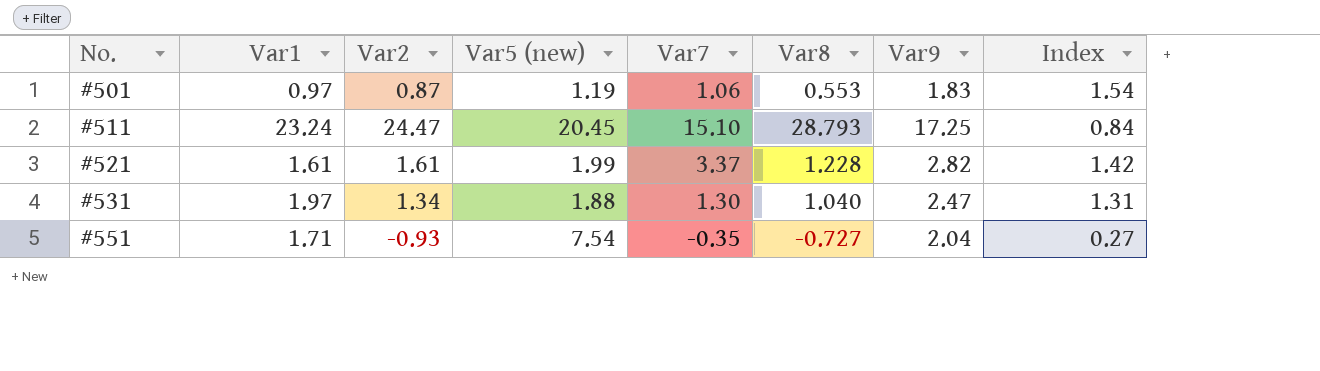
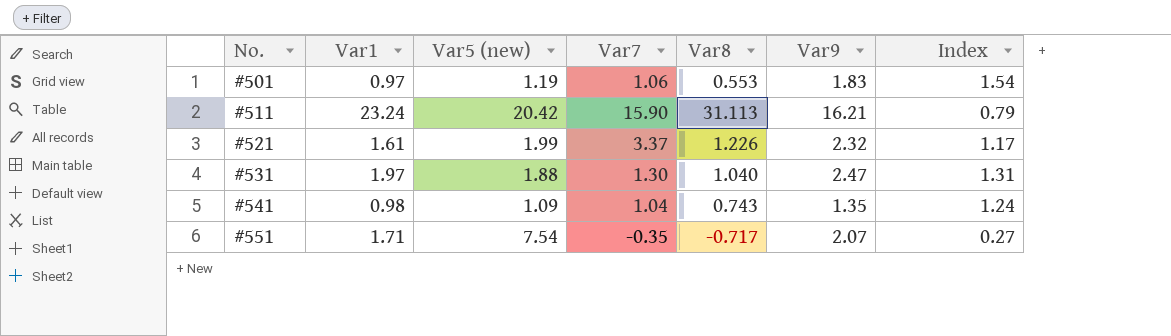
column Var2 | position: 3 -> none
#511 | Var5 (new): 20.45 -> 20.42
#511 | Var7: 15.10 -> 15.90
#511 | Var8: 28.793 -> 31.113
#511 | Var9: 17.25 -> 16.21
#511 | Index: 0.84 -> 0.79
#521 | Var8: 1.228 -> 1.226
#521 | Var9: 2.82 -> 2.32
#521 | Index: 1.42 -> 1.17
row #541: none -> 0.98 | 1.09 | 1.04 | 0.743 | 1.35 | 1.24
#551 | Var8: -0.727 -> -0.717
#551 | Var9: 2.04 -> 2.07

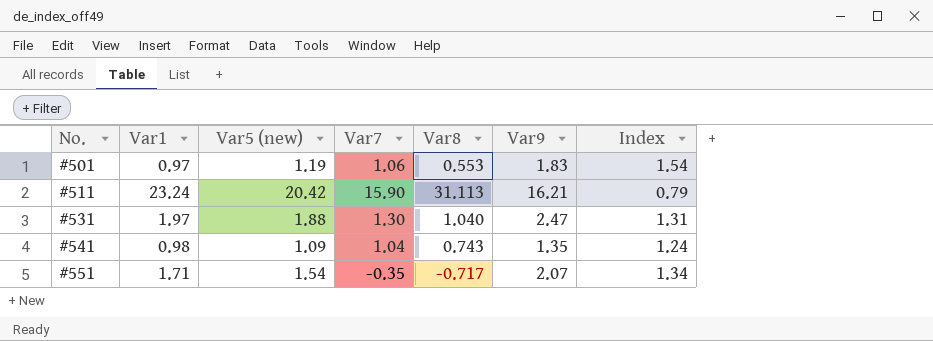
row #521: 1.61 | 1.99 | 3.37 | 1.226 | 2.32 | 1.17 -> none
#551 | Var5 (new): 7.54 -> 1.54
#551 | Index: 0.27 -> 1.34

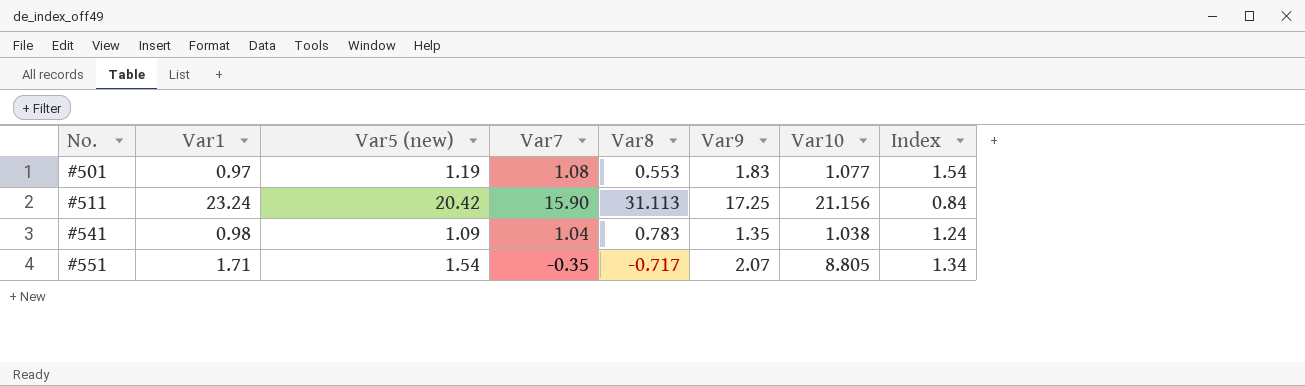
column Var10 | position: none -> 7
row #531: 1.97 | 1.88 | 1.30 | 1.040 | 2.47 | 1.31 -> none
#501 | Var7: 1.06 -> 1.08
#511 | Var9: 16.21 -> 17.25
#511 | Index: 0.79 -> 0.84
#541 | Var8: 0.743 -> 0.783

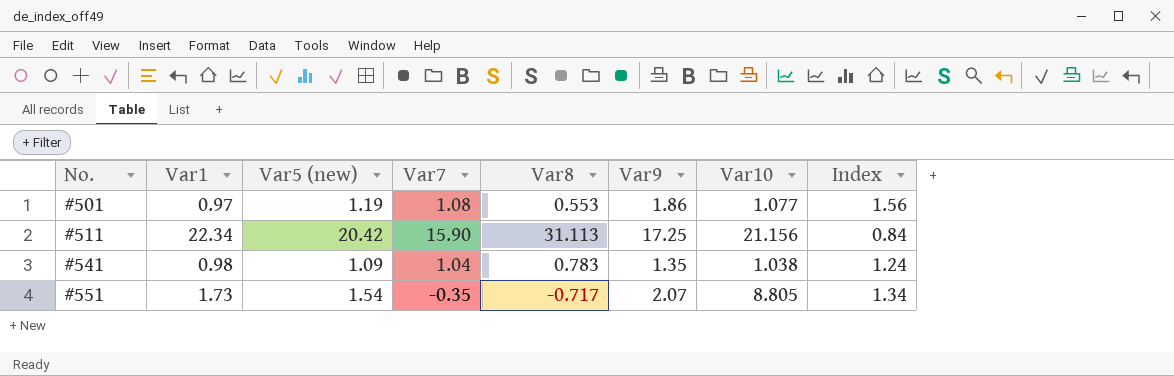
#501 | Var9: 1.83 -> 1.86
#501 | Index: 1.54 -> 1.56
#511 | Var1: 23.24 -> 22.34
#551 | Var1: 1.71 -> 1.73

